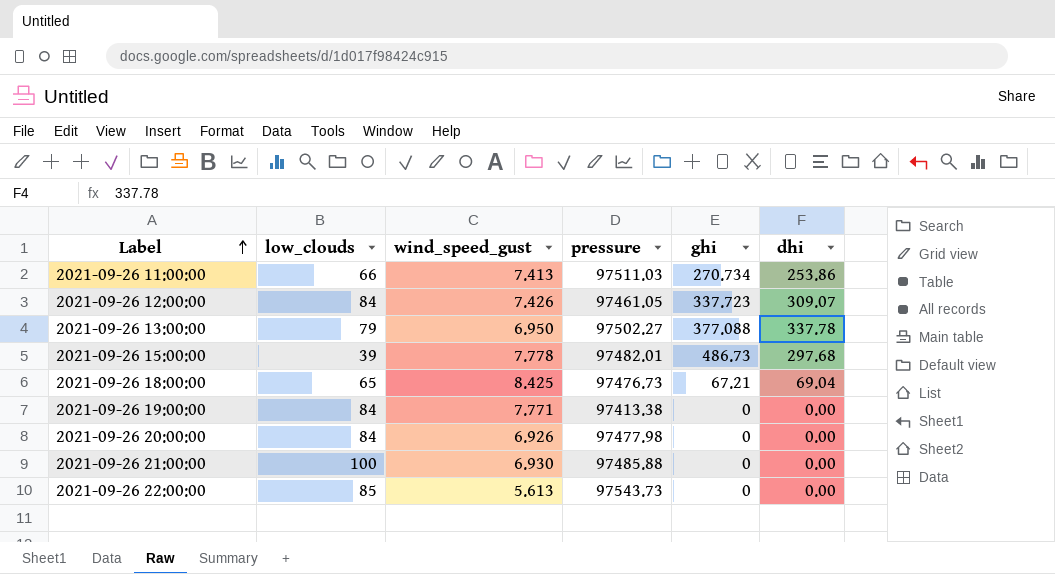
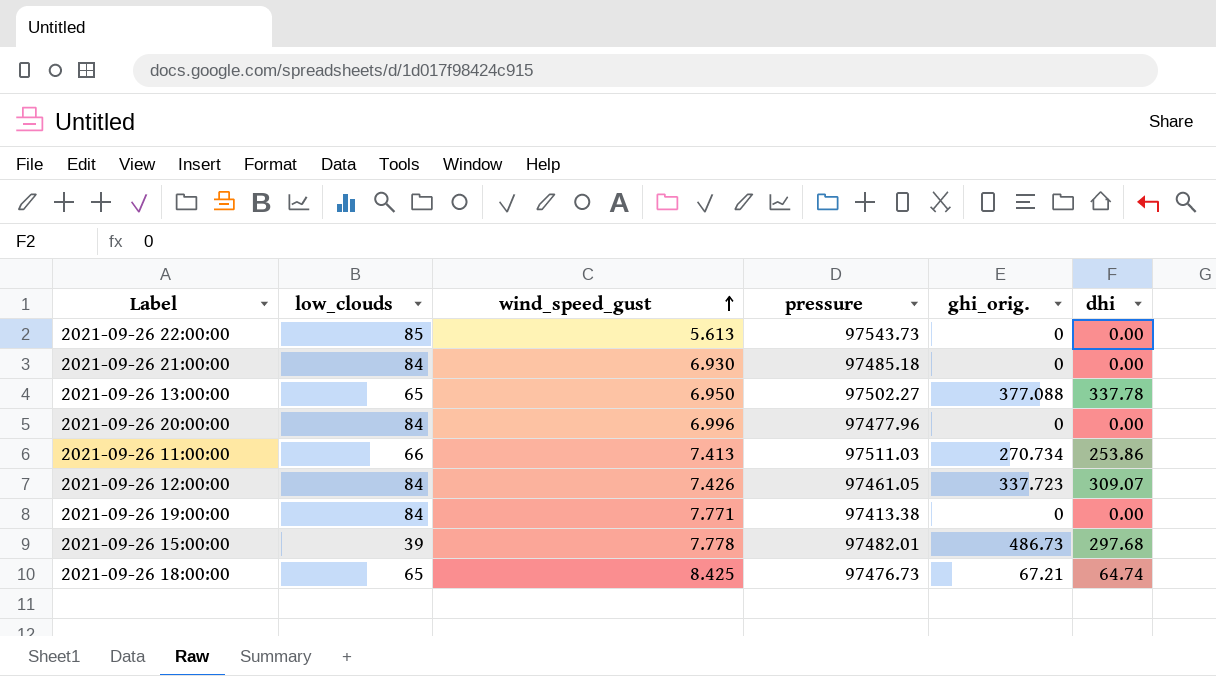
row order: Label ascending -> wind_speed_gust ascending
column name: ghi -> ghi_orig.
2021-09-26 21:00:00 | low_clouds: 100 -> 84
2021-09-26 21:00:00 | pressure: 97485.88 -> 97485.18
2021-09-26 13:00:00 | low_clouds: 79 -> 65
2021-09-26 20:00:00 | wind_speed_gust: 6.926 -> 6.996
2021-09-26 20:00:00 | pressure: 97477.98 -> 97477.96
2021-09-26 18:00:00 | dhi: 69.04 -> 64.74

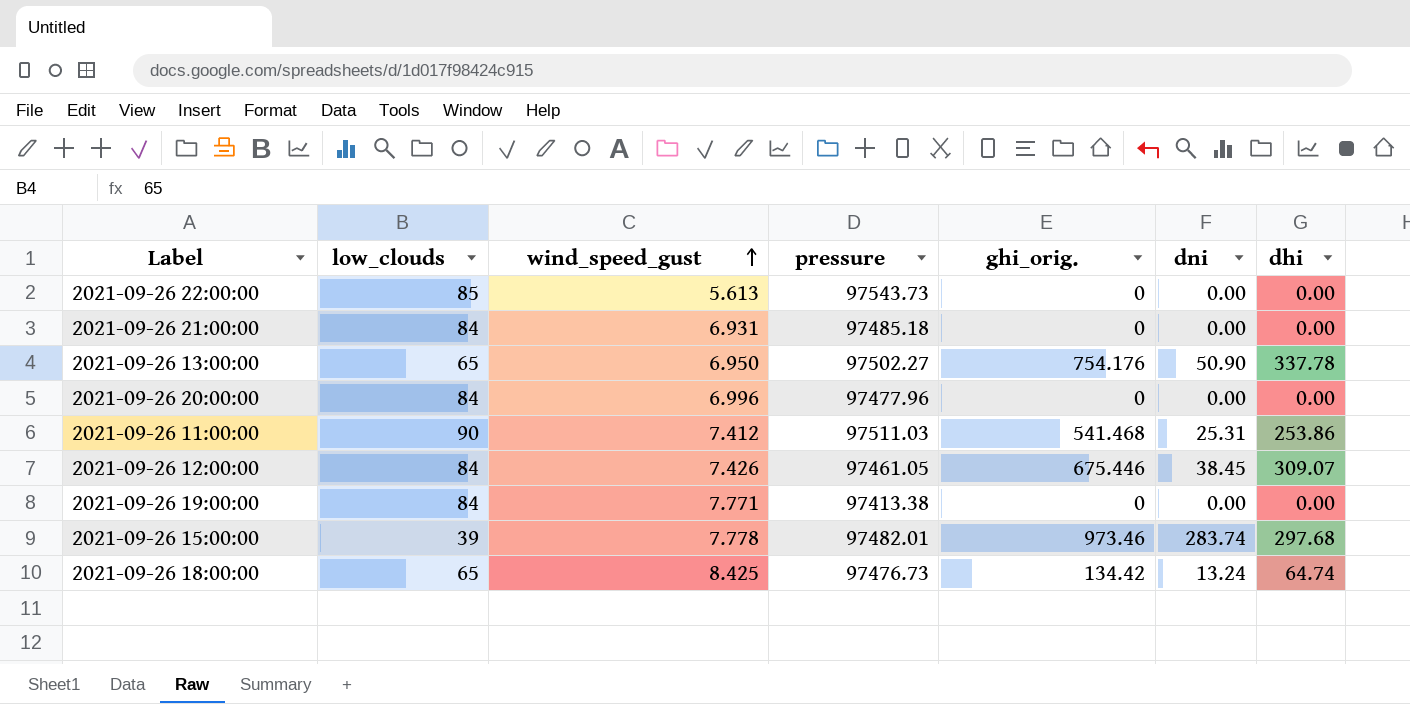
column dni | position: none -> 6
2021-09-26 21:00:00 | wind_speed_gust: 6.930 -> 6.931
2021-09-26 13:00:00 | ghi_orig.: 377.088 -> 754.176
2021-09-26 11:00:00 | low_clouds: 66 -> 90
2021-09-26 11:00:00 | wind_speed_gust: 7.413 -> 7.412
2021-09-26 11:00:00 | ghi_orig.: 270.734 -> 541.468
2021-09-26 12:00:00 | ghi_orig.: 337.723 -> 675.446
2021-09-26 15:00:00 | ghi_orig.: 486.73 -> 973.46
2021-09-26 18:00:00 | ghi_orig.: 67.21 -> 134.42

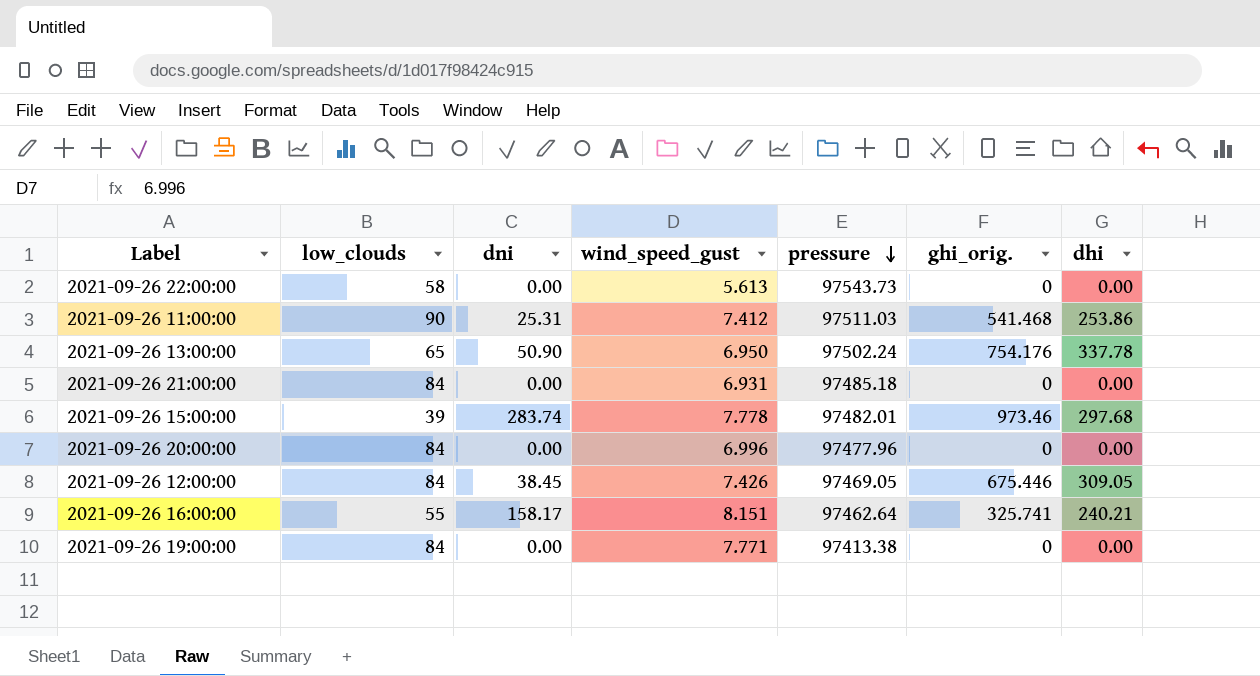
row order: wind_speed_gust ascending -> pressure descending
column dni | position: 6 -> 3
row 2021-09-26 18:00:00: 65 | 8.425 | 97476.73 | 134.42 | 13.24 | 64.74 -> none
2021-09-26 22:00:00 | low_clouds: 85 -> 58
2021-09-26 13:00:00 | pressure: 97502.27 -> 97502.24
2021-09-26 12:00:00 | pressure: 97461.05 -> 97469.05
2021-09-26 12:00:00 | dhi: 309.07 -> 309.05
row 2021-09-26 16:00:00: none -> 55 | 158.17 | 8.151 | 97462.64 | 325.741 | 240.21

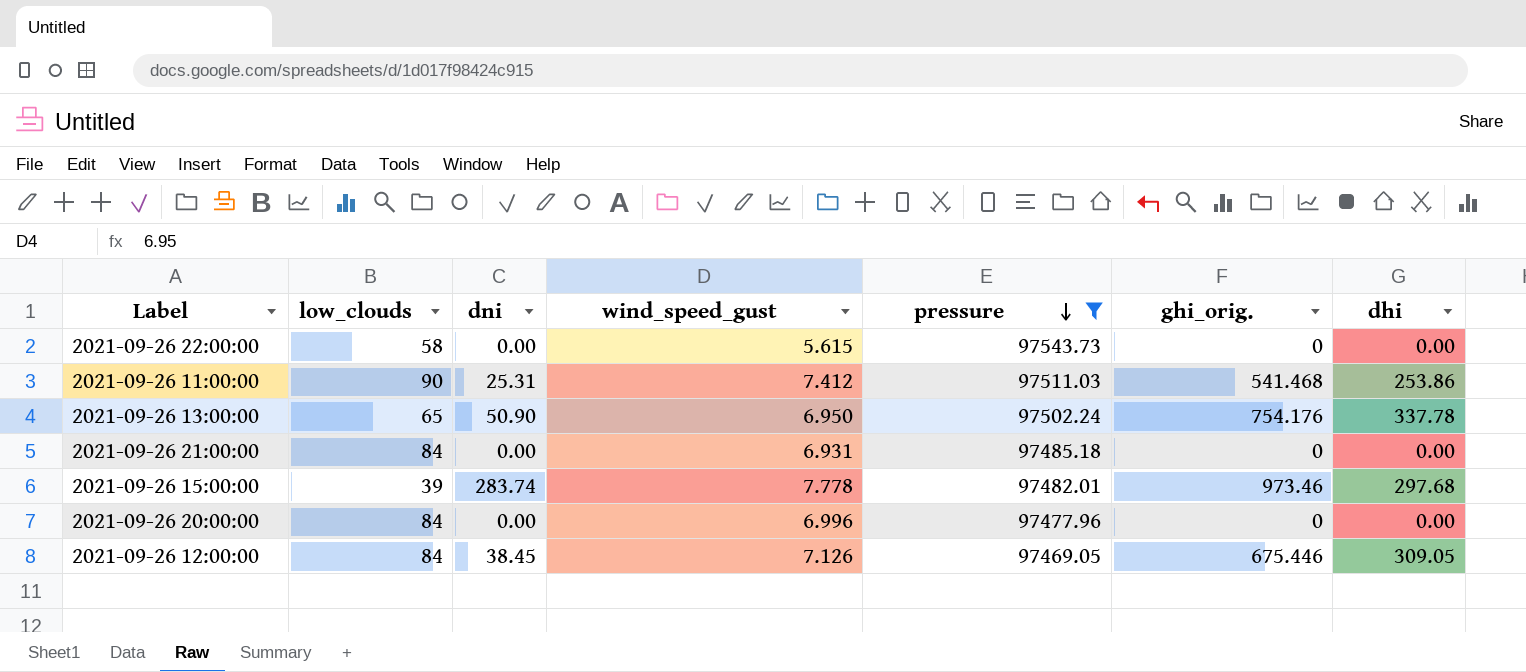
filter: none -> pressure >= 97469.05
2021-09-26 22:00:00 | wind_speed_gust: 5.613 -> 5.615
2021-09-26 12:00:00 | wind_speed_gust: 7.426 -> 7.126

